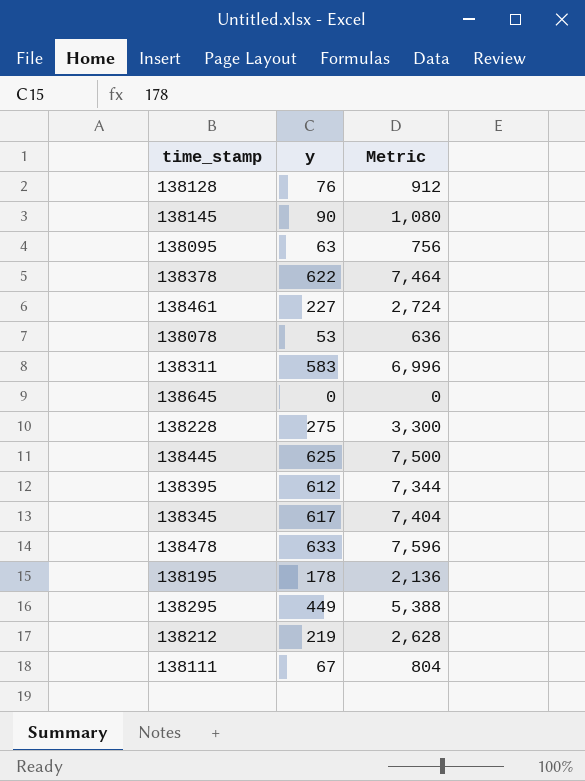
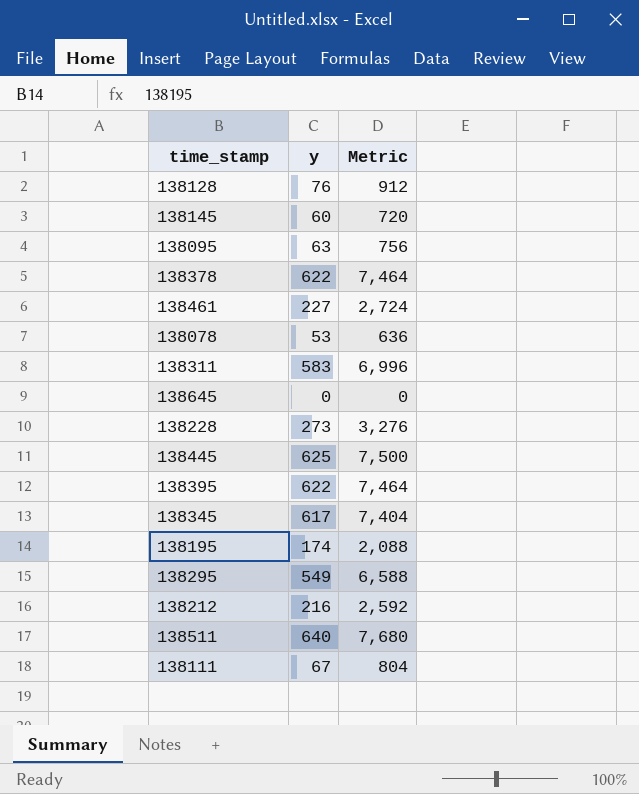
row 138478: 633 | 7,596 -> none
138145 | y: 90 -> 60
138145 | Metric: 1,080 -> 720
138228 | y: 275 -> 273
138228 | Metric: 3,300 -> 3,276
138395 | y: 612 -> 622
138395 | Metric: 7,344 -> 7,464
138195 | y: 178 -> 174
138195 | Metric: 2,136 -> 2,088
138295 | y: 449 -> 549
138295 | Metric: 5,388 -> 6,588
138212 | y: 219 -> 216
138212 | Metric: 2,628 -> 2,592
row 138511: none -> 640 | 7,680

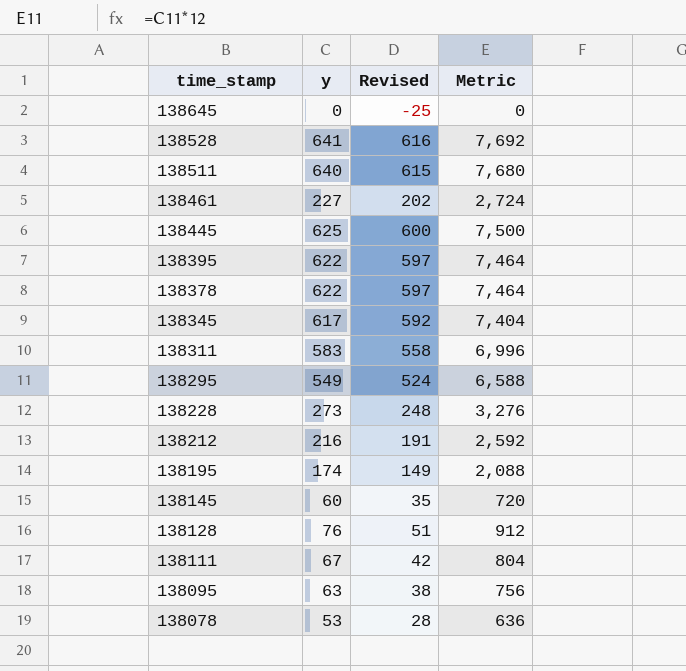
row order: none -> time_stamp descending
column Revised | formula: none -> [y] - 25
row 138528: none -> 641 | 616 | 7,692

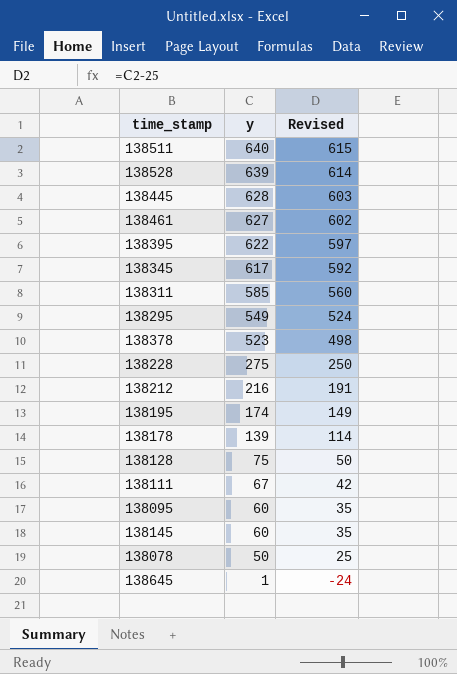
row order: time_stamp descending -> y descending
column Metric | formula: [y] * 12 -> none
138528 | y: 641 -> 639
138528 | Revised: 616 -> 614
138445 | y: 625 -> 628
138445 | Revised: 600 -> 603
138461 | y: 227 -> 627
138461 | Revised: 202 -> 602
138311 | y: 583 -> 585
138311 | Revised: 558 -> 560
138378 | y: 622 -> 523
138378 | Revised: 597 -> 498
138228 | y: 273 -> 275
138228 | Revised: 248 -> 250
row 138178: none -> 139 | 114
138128 | y: 76 -> 75
138128 | Revised: 51 -> 50
138095 | y: 63 -> 60
138095 | Revised: 38 -> 35
138078 | y: 53 -> 50
138078 | Revised: 28 -> 25
138645 | y: 0 -> 1
138645 | Revised: -25 -> -24

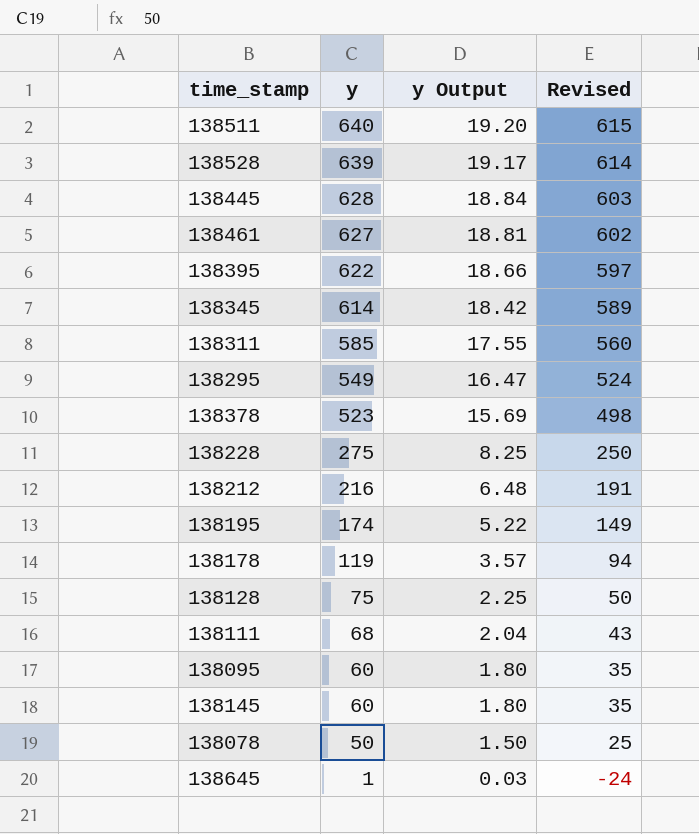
column y Output | formula: none -> [y] * 0.03
138345 | y: 617 -> 614
138345 | Revised: 592 -> 589
138178 | y: 139 -> 119
138178 | Revised: 114 -> 94
138111 | y: 67 -> 68
138111 | Revised: 42 -> 43

